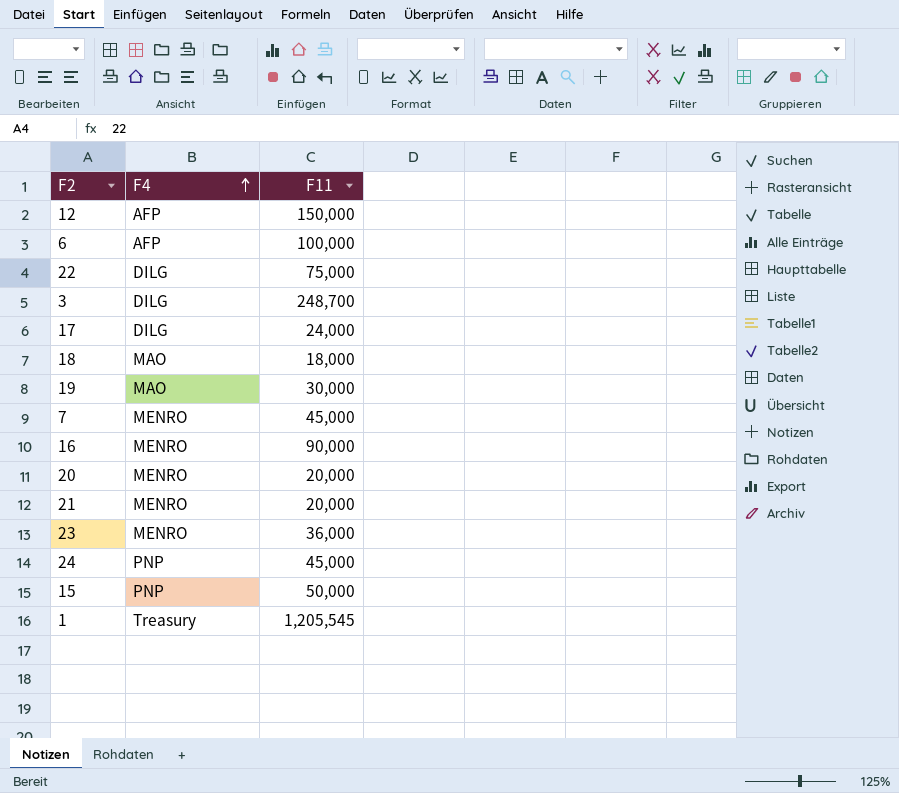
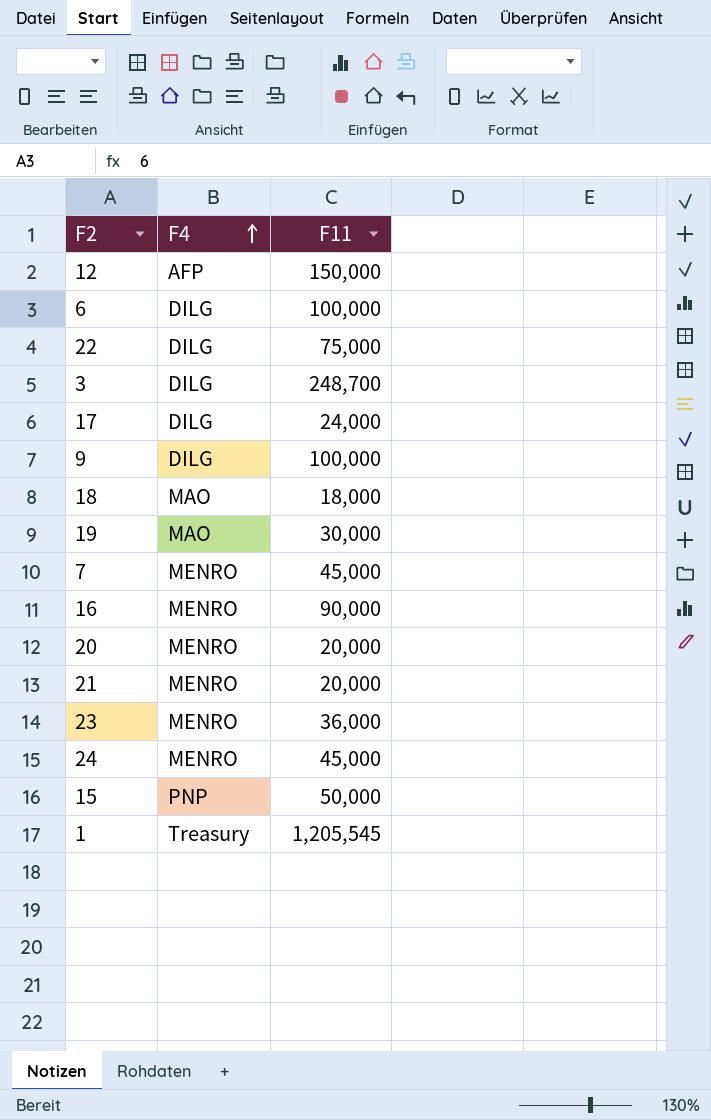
6 | F4: AFP -> DILG
row 9: none -> DILG | 100,000
24 | F4: PNP -> MENRO

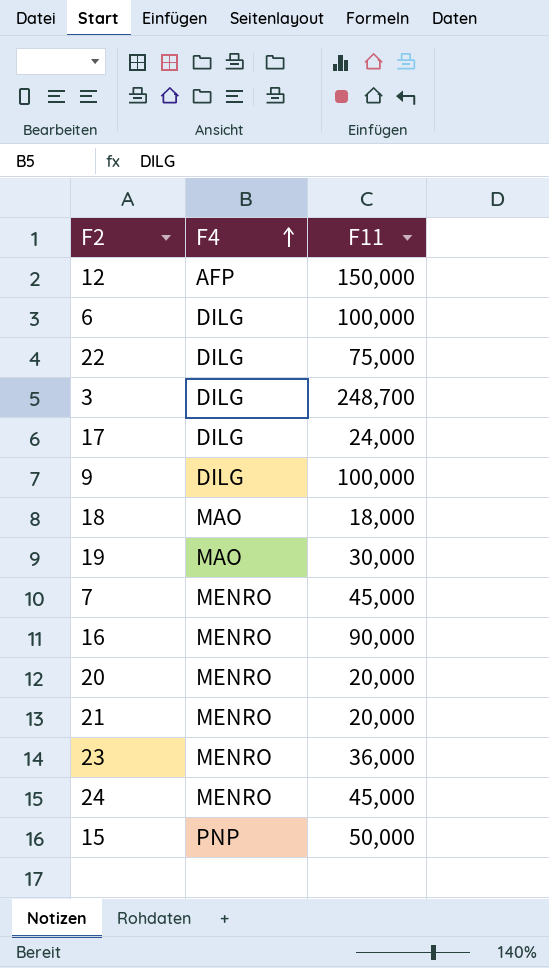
row 1: Treasury | 1,205,545 -> none

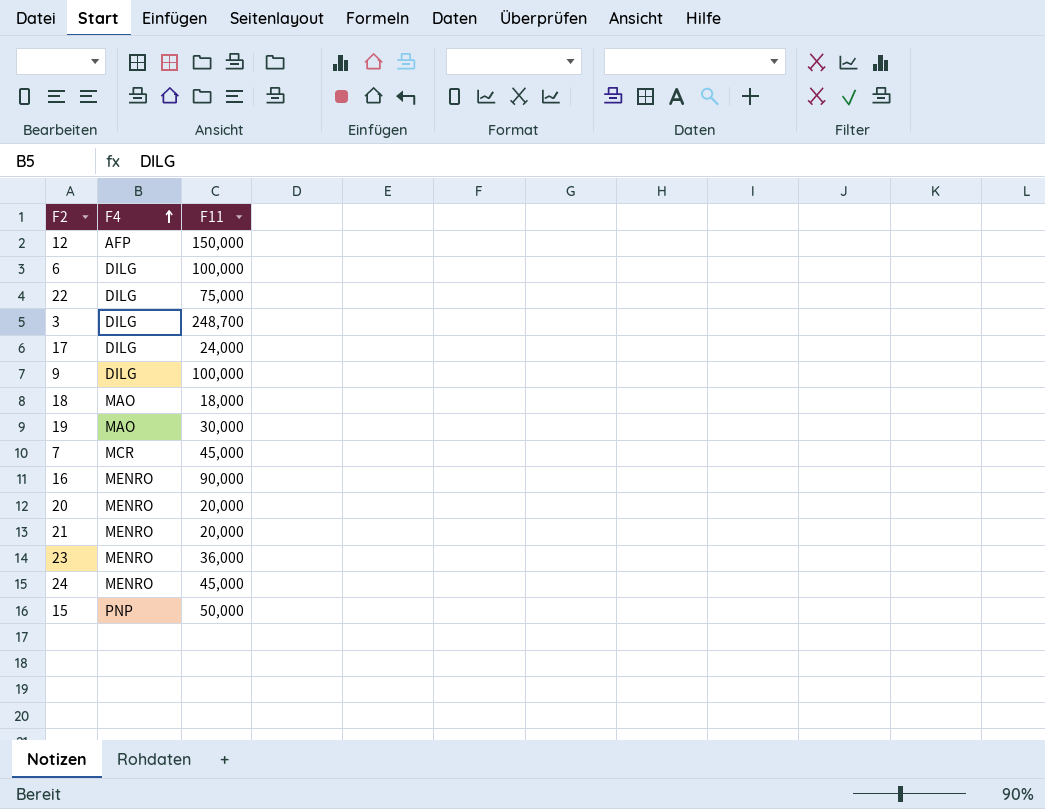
7 | F4: MENRO -> MCR

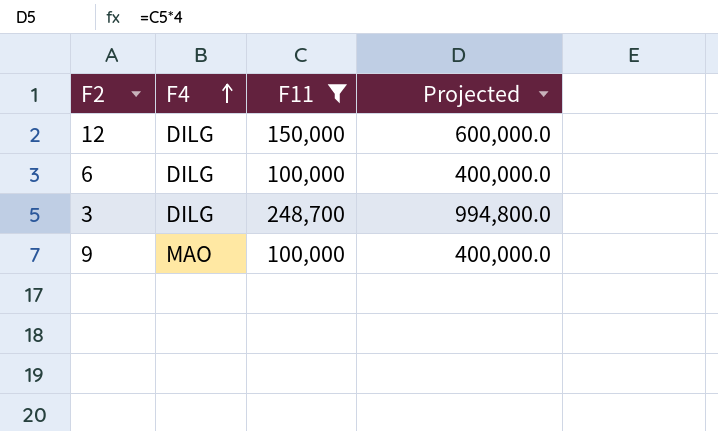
filter: none -> F11 >= 100,000
column Projected | formula: none -> [F11] * 4
12 | F4: AFP -> DILG
9 | F4: DILG -> MAO

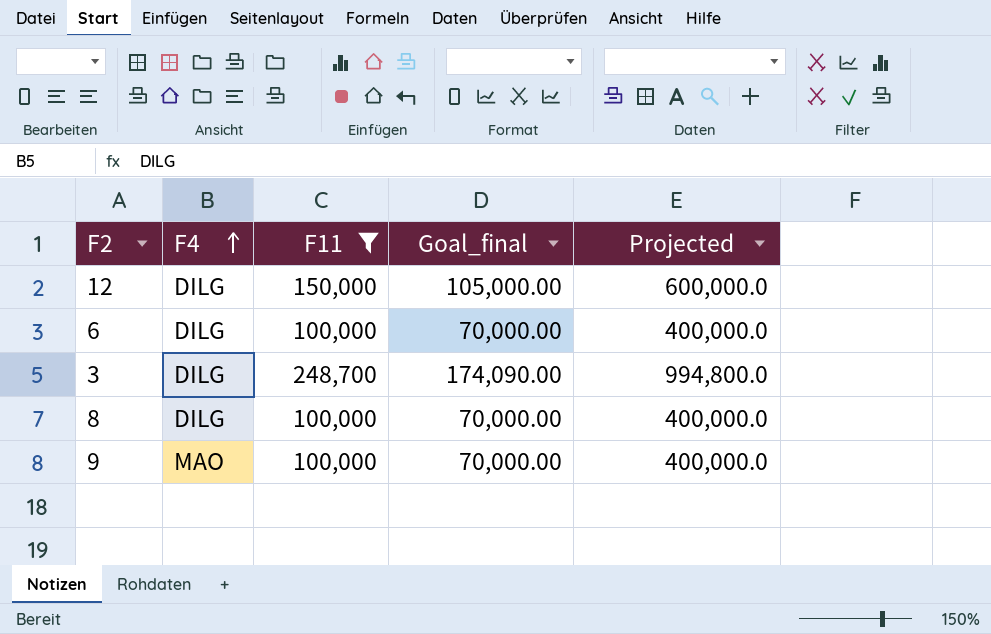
column Goal_final | formula: none -> [F11] * 0.7
row 8: none -> DILG | 100,000 | 70,000.00 | 400,000.0

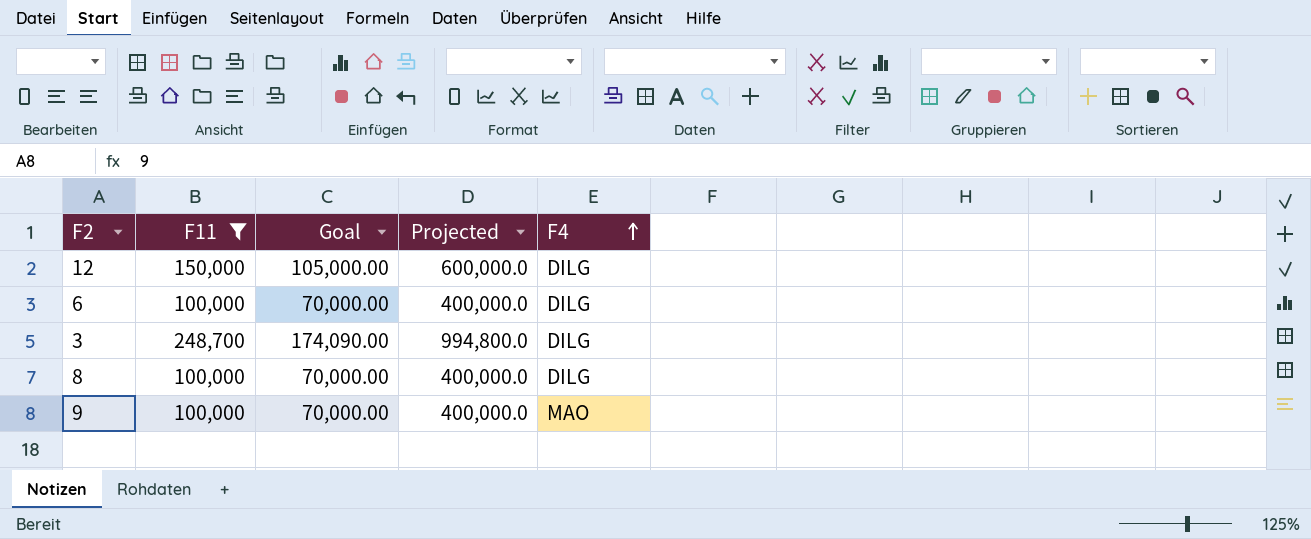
column name: Goal_final -> Goal
column F4 | position: 2 -> 5

